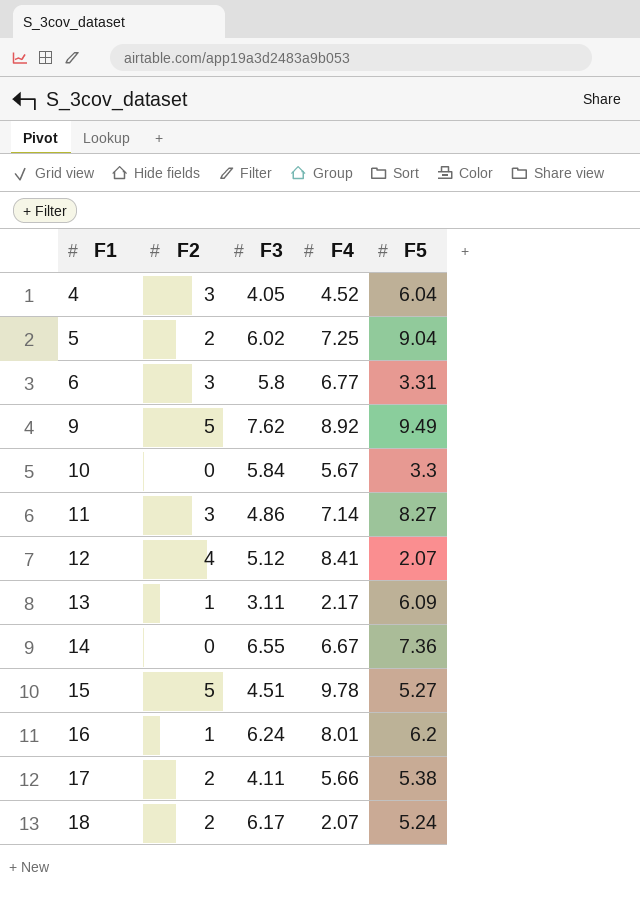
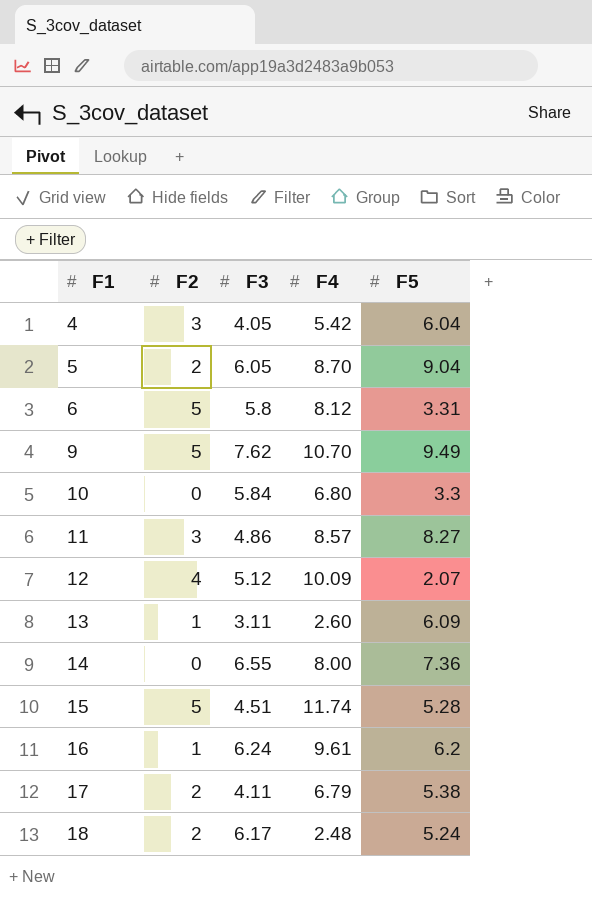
4 | F4: 4.52 -> 5.42
5 | F3: 6.02 -> 6.05
5 | F4: 7.25 -> 8.70
6 | F2: 3 -> 5
6 | F4: 6.77 -> 8.12
9 | F4: 8.92 -> 10.70
10 | F4: 5.67 -> 6.80
11 | F4: 7.14 -> 8.57
12 | F4: 8.41 -> 10.09
13 | F4: 2.17 -> 2.60
14 | F4: 6.67 -> 8.00
15 | F4: 9.78 -> 11.74
15 | F5: 5.27 -> 5.28
16 | F4: 8.01 -> 9.61
17 | F4: 5.66 -> 6.79
18 | F4: 2.07 -> 2.48

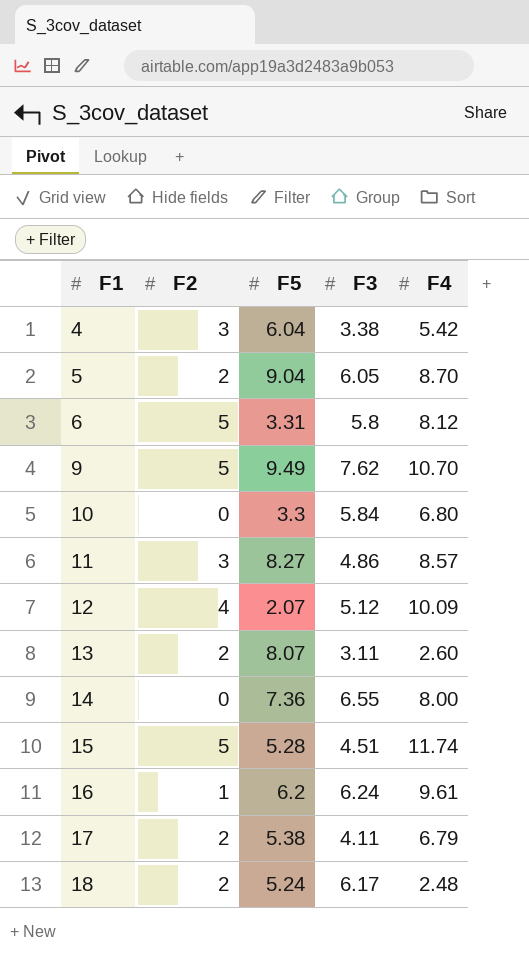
column F5 | position: 5 -> 3
4 | F3: 4.05 -> 3.38
13 | F2: 1 -> 2
13 | F5: 6.09 -> 8.07

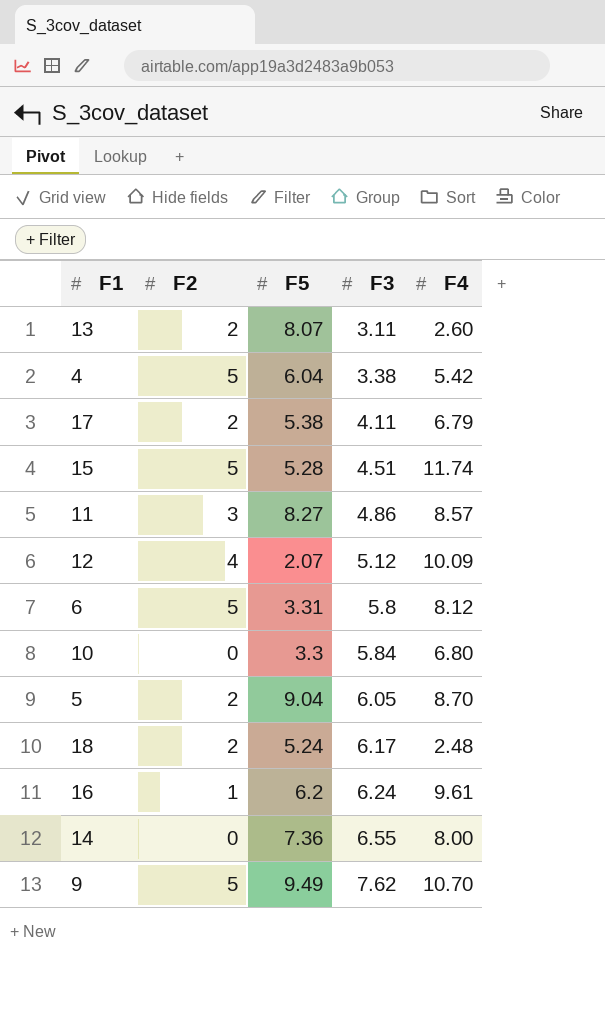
row order: F1 ascending -> F3 ascending
4 | F2: 3 -> 5

